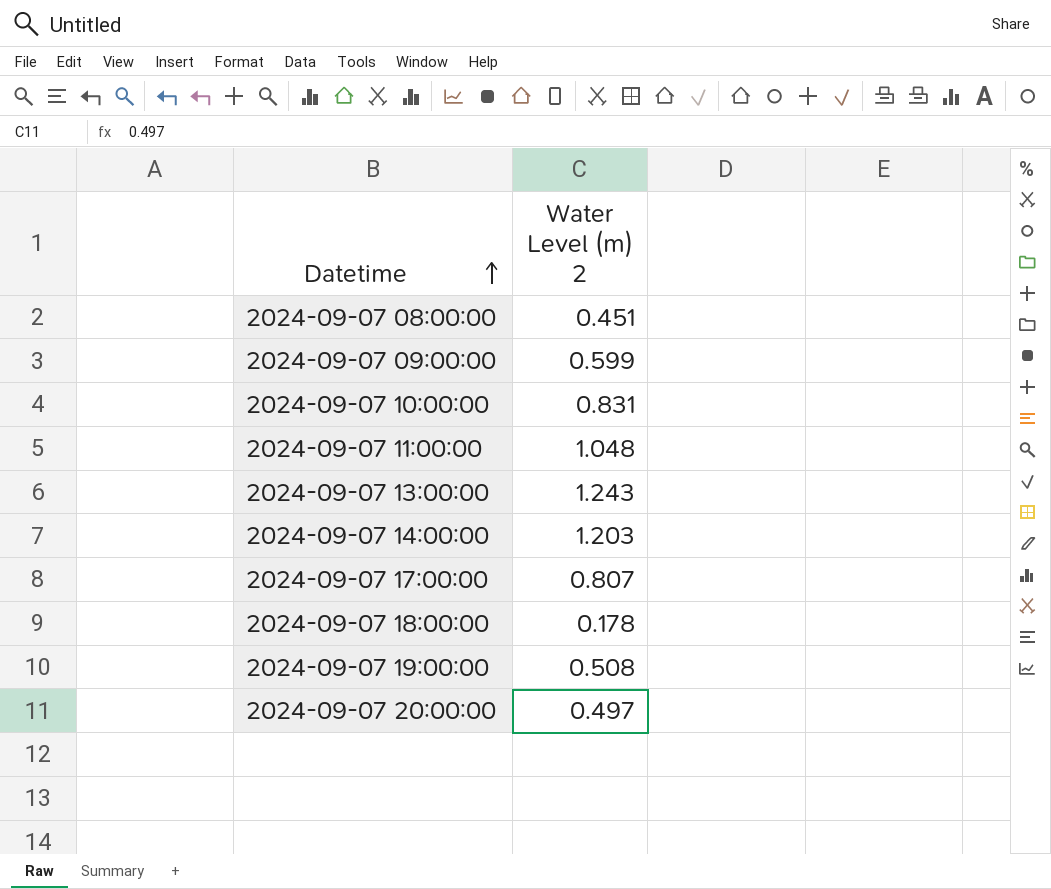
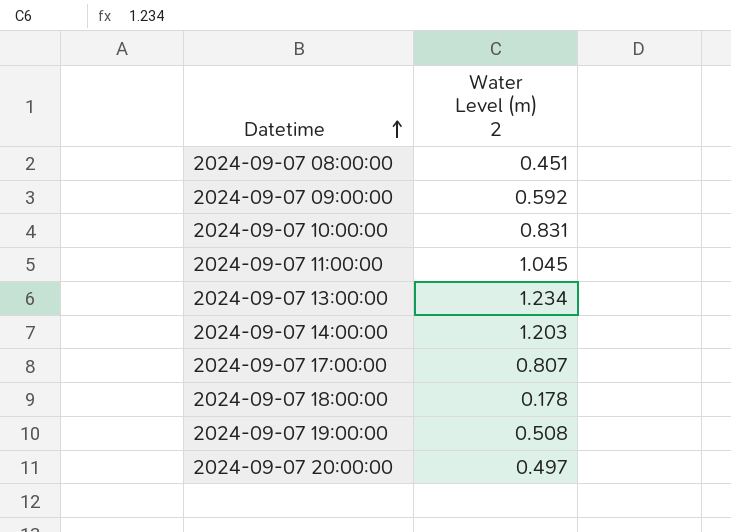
2024-09-07 09:00:00 | Water Level (m) 2: 0.599 -> 0.592
2024-09-07 11:00:00 | Water Level (m) 2: 1.048 -> 1.045
2024-09-07 13:00:00 | Water Level (m) 2: 1.243 -> 1.234

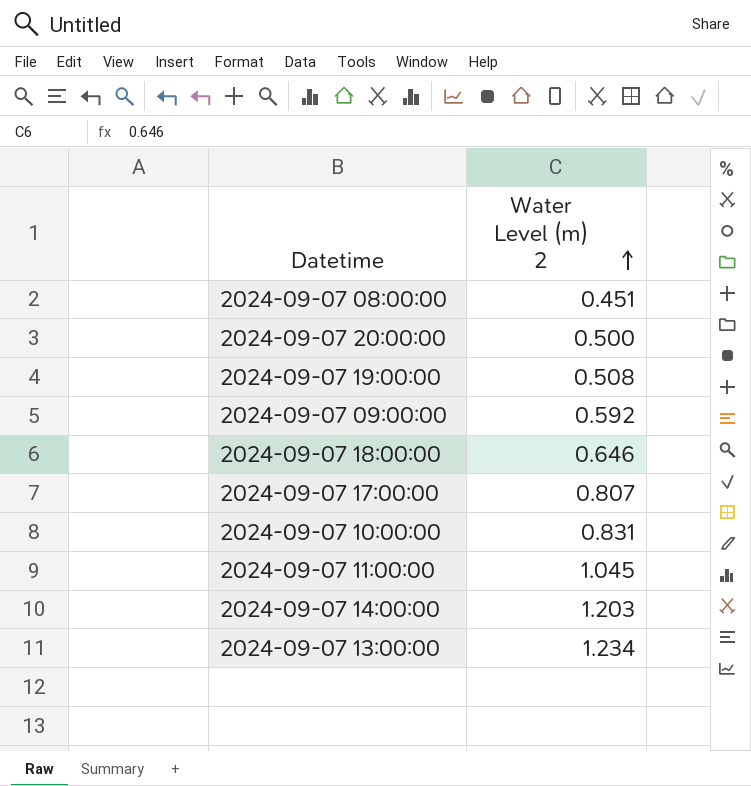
row order: Datetime ascending -> Water Level (m) 2 ascending
2024-09-07 20:00:00 | Water Level (m) 2: 0.497 -> 0.500
2024-09-07 18:00:00 | Water Level (m) 2: 0.178 -> 0.646

